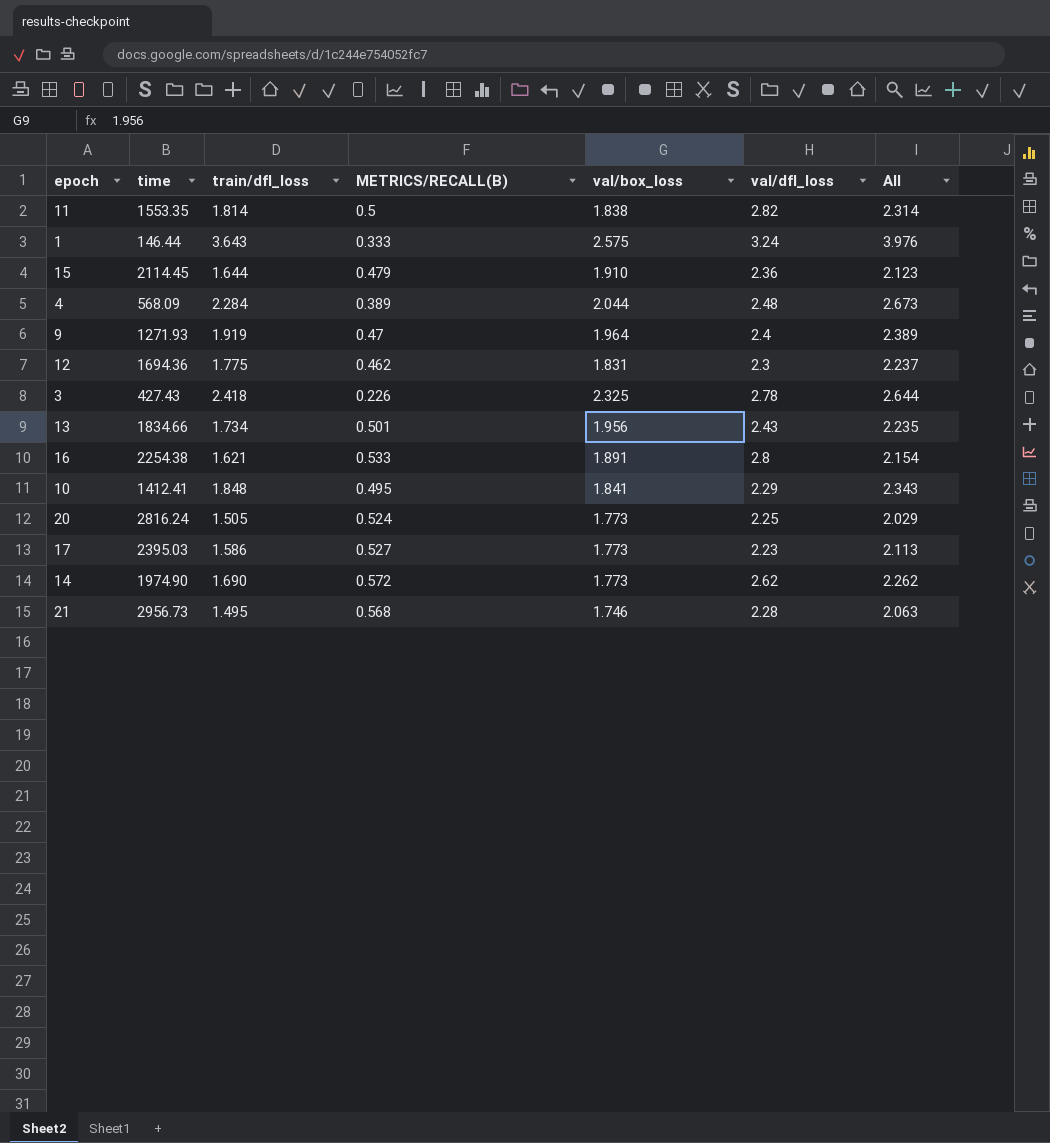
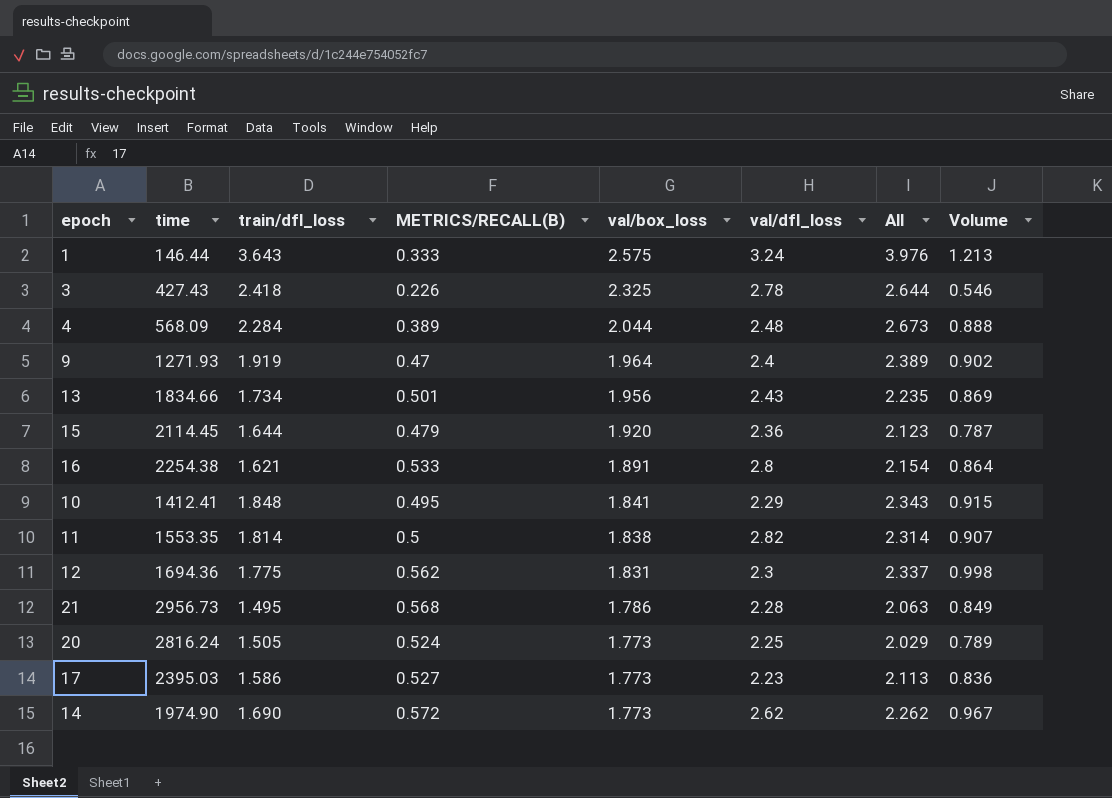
row order: none -> val/box_loss descending
column Volume | formula: none -> [train/dfl_loss] * [METRICS/RECALL(B)]
15 | val/box_loss: 1.910 -> 1.920
12 | METRICS/RECALL(B): 0.462 -> 0.562
12 | All: 2.237 -> 2.337
21 | val/box_loss: 1.746 -> 1.786

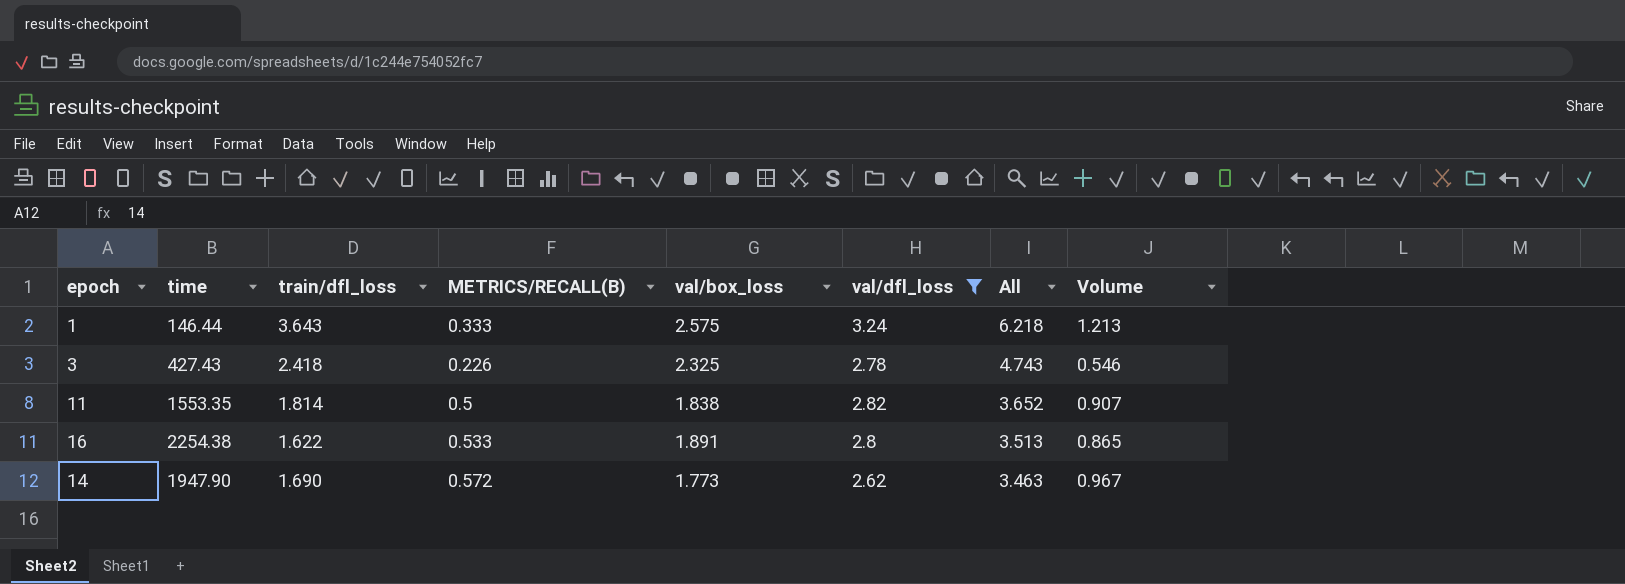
filter: none -> val/dfl_loss >= 2.62
row order: val/box_loss descending -> All descending
column All | formula: [train/dfl_loss] + [METRICS/RECALL(B)] -> [train/dfl_loss] + [val/box_loss]
16 | train/dfl_loss: 1.621 -> 1.622
16 | Volume: 0.864 -> 0.865
14 | time: 1974.90 -> 1947.90

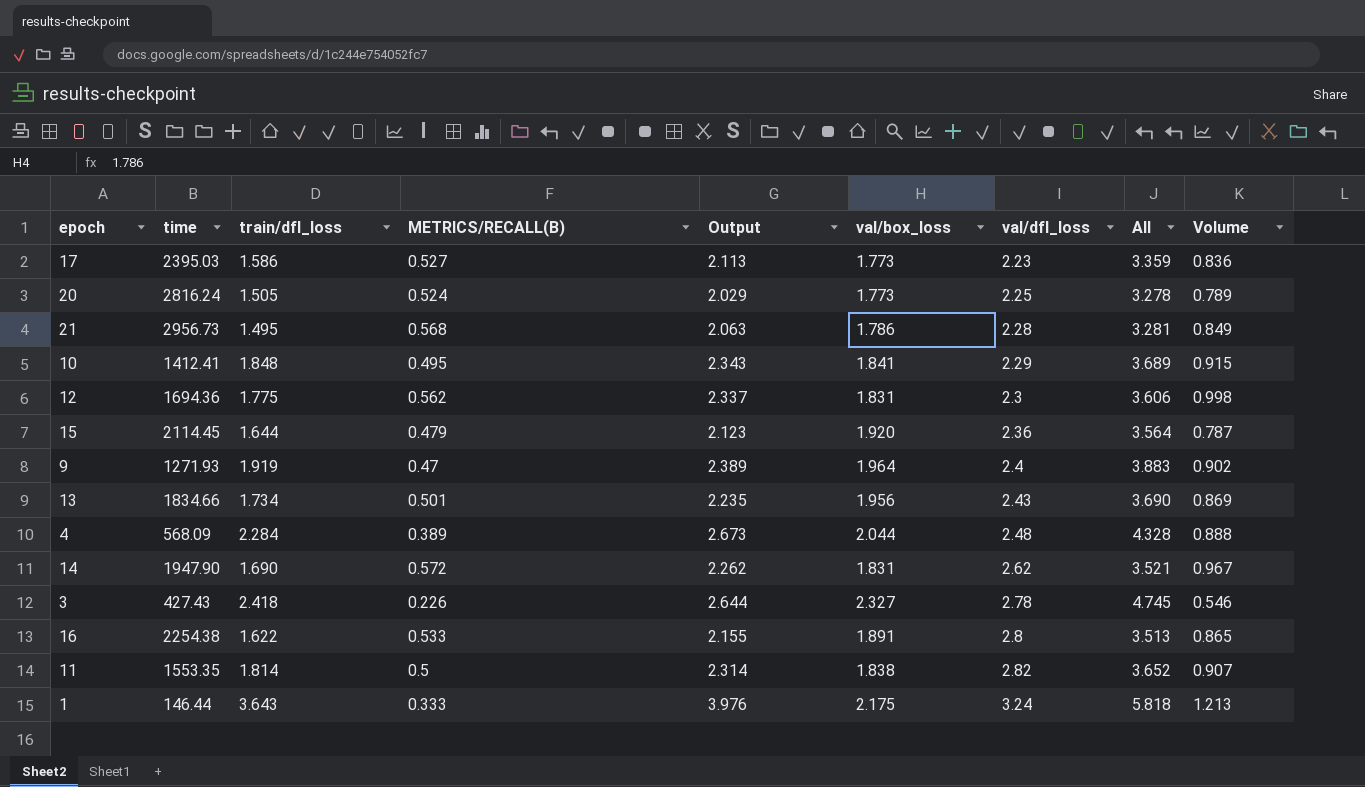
filter: val/dfl_loss >= 2.62 -> none
row order: All descending -> val/dfl_loss ascending
column Output | formula: none -> [train/dfl_loss] + [METRICS/RECALL(B)]
14 | val/box_loss: 1.773 -> 1.831
14 | All: 3.463 -> 3.521
3 | val/box_loss: 2.325 -> 2.327
3 | All: 4.743 -> 4.745
1 | val/box_loss: 2.575 -> 2.175
1 | All: 6.218 -> 5.818

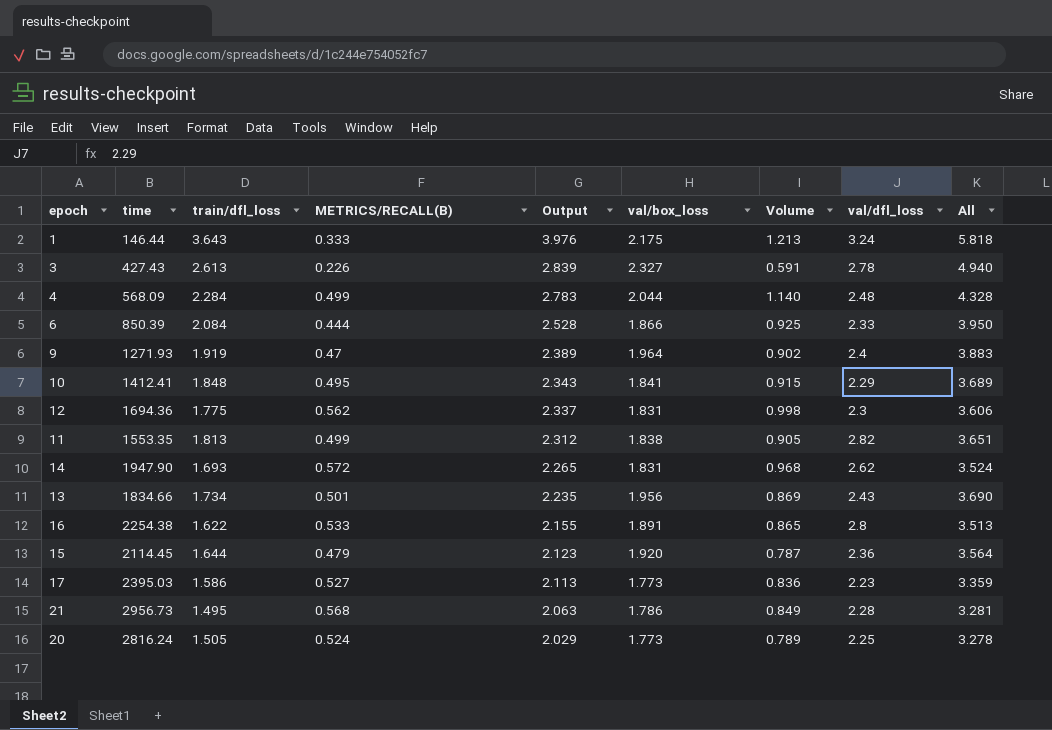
row order: val/dfl_loss ascending -> Output descending
column Volume | position: 9 -> 7
3 | train/dfl_loss: 2.418 -> 2.613
3 | Output: 2.644 -> 2.839
3 | Volume: 0.546 -> 0.591
3 | All: 4.745 -> 4.940
4 | METRICS/RECALL(B): 0.389 -> 0.499
4 | Output: 2.673 -> 2.783
4 | Volume: 0.888 -> 1.140
row 6: none -> 850.39 | 2.084 | 0.444 | 2.528 | 1.866 | 0.925 | 2.33 | 3.950
11 | train/dfl_loss: 1.814 -> 1.813
11 | METRICS/RECALL(B): 0.5 -> 0.499
11 | Output: 2.314 -> 2.312
11 | Volume: 0.907 -> 0.905
11 | All: 3.652 -> 3.651
14 | train/dfl_loss: 1.690 -> 1.693
14 | Output: 2.262 -> 2.265
14 | Volume: 0.967 -> 0.968
14 | All: 3.521 -> 3.524

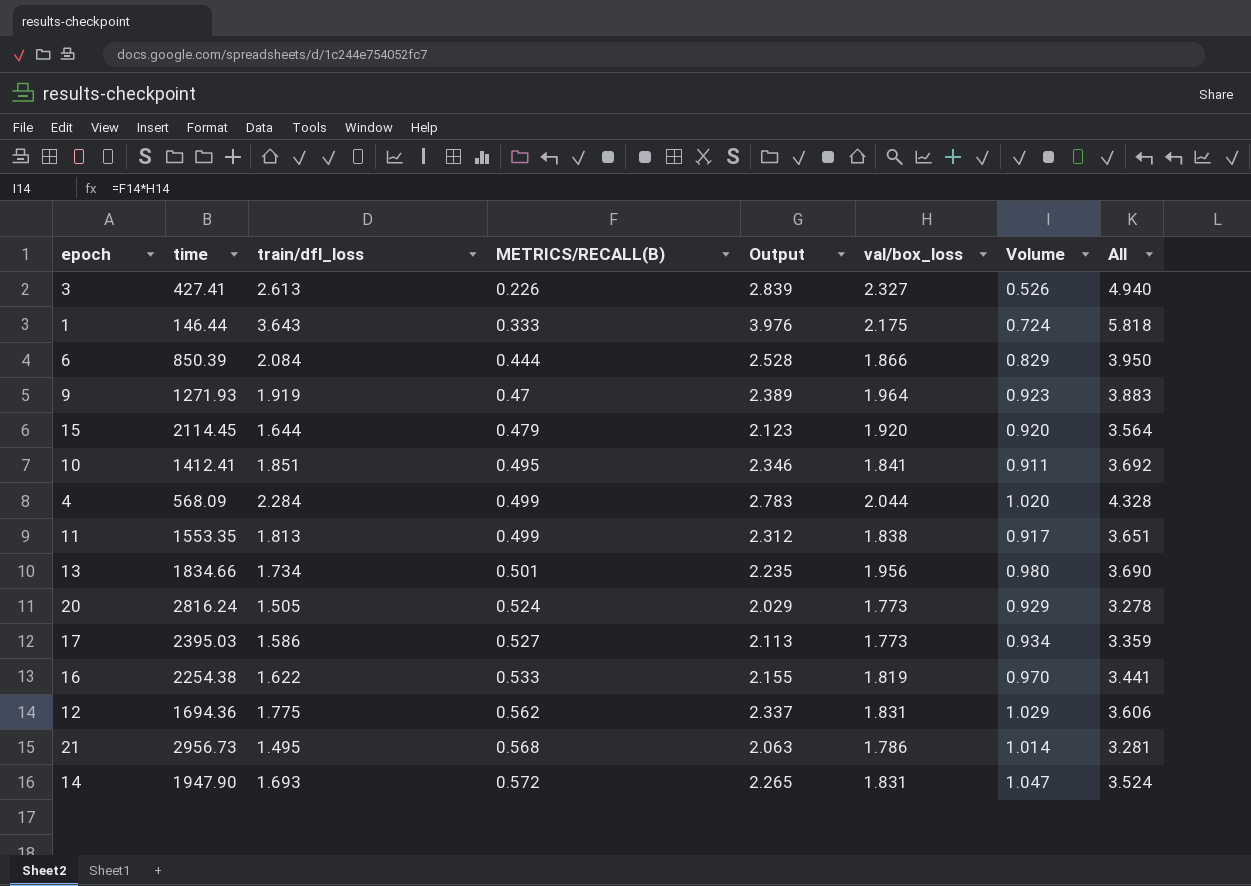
row order: Output descending -> METRICS/RECALL(B) ascending
column val/dfl_loss | position: 8 -> none
column Volume | formula: [train/dfl_loss] * [METRICS/RECALL(B)] -> [METRICS/RECALL(B)] * [val/box_loss]
3 | time: 427.43 -> 427.41
10 | train/dfl_loss: 1.848 -> 1.851
10 | Output: 2.343 -> 2.346
10 | All: 3.689 -> 3.692
16 | val/box_loss: 1.891 -> 1.819
16 | All: 3.513 -> 3.441

